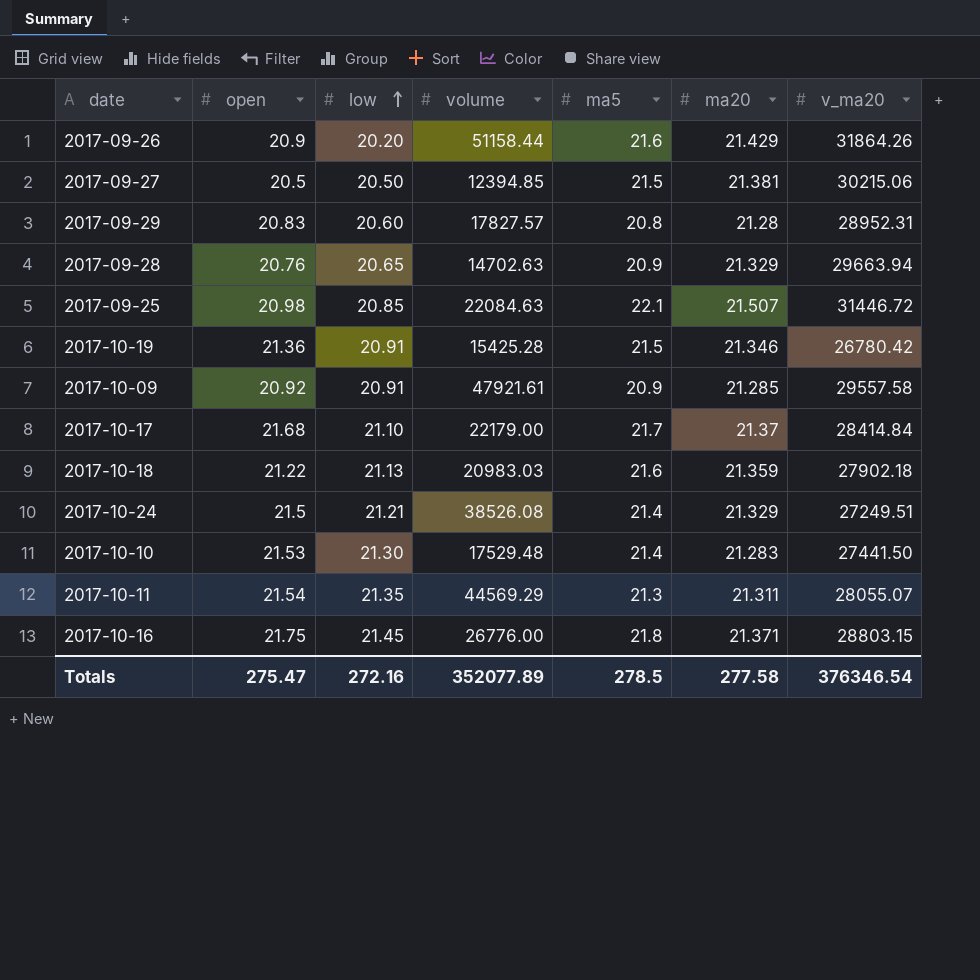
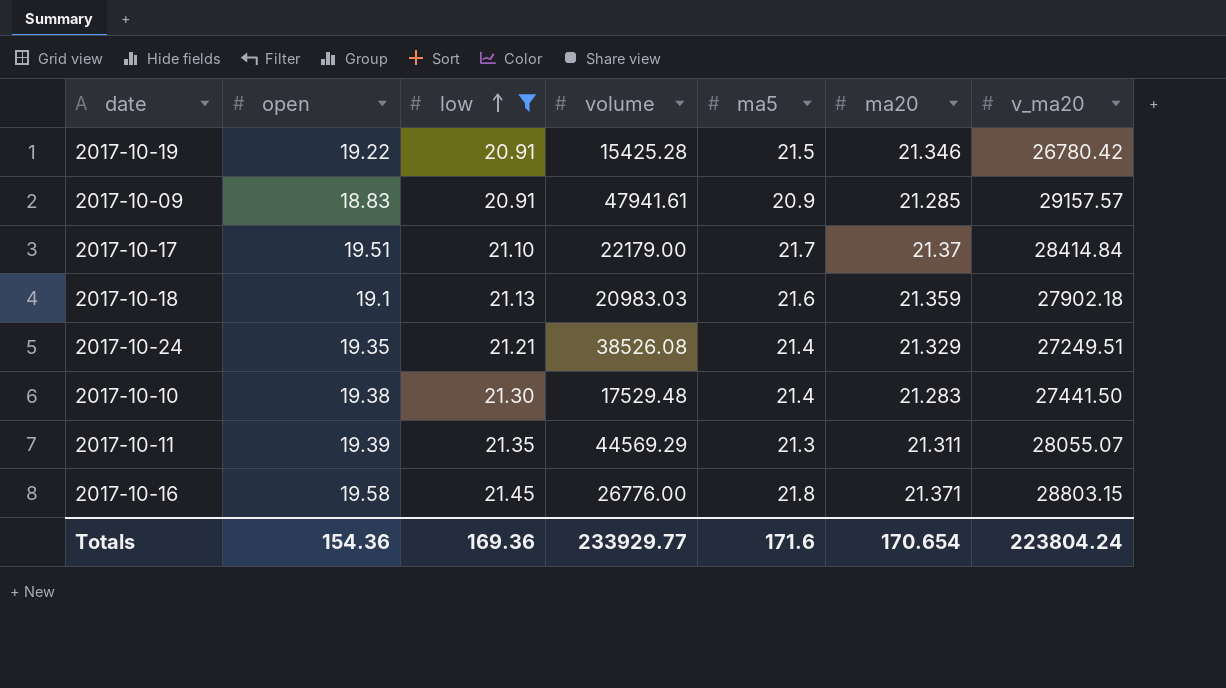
filter: none -> low >= 20.91
2017-10-19 | open: 21.36 -> 19.22
2017-10-09 | open: 20.92 -> 18.83
2017-10-09 | volume: 47921.61 -> 47941.61
2017-10-09 | v_ma20: 29557.58 -> 29157.57
2017-10-17 | open: 21.68 -> 19.51
2017-10-18 | open: 21.22 -> 19.1
2017-10-24 | open: 21.5 -> 19.35
2017-10-10 | open: 21.53 -> 19.38
2017-10-11 | open: 21.54 -> 19.39
2017-10-16 | open: 21.75 -> 19.58
Totals | open: 275.47 -> 154.36
Totals | low: 272.16 -> 169.36
Totals | volume: 352077.89 -> 233929.77
Totals | ma5: 278.5 -> 171.6
Totals | ma20: 277.58 -> 170.654
Totals | v_ma20: 376346.54 -> 223804.24

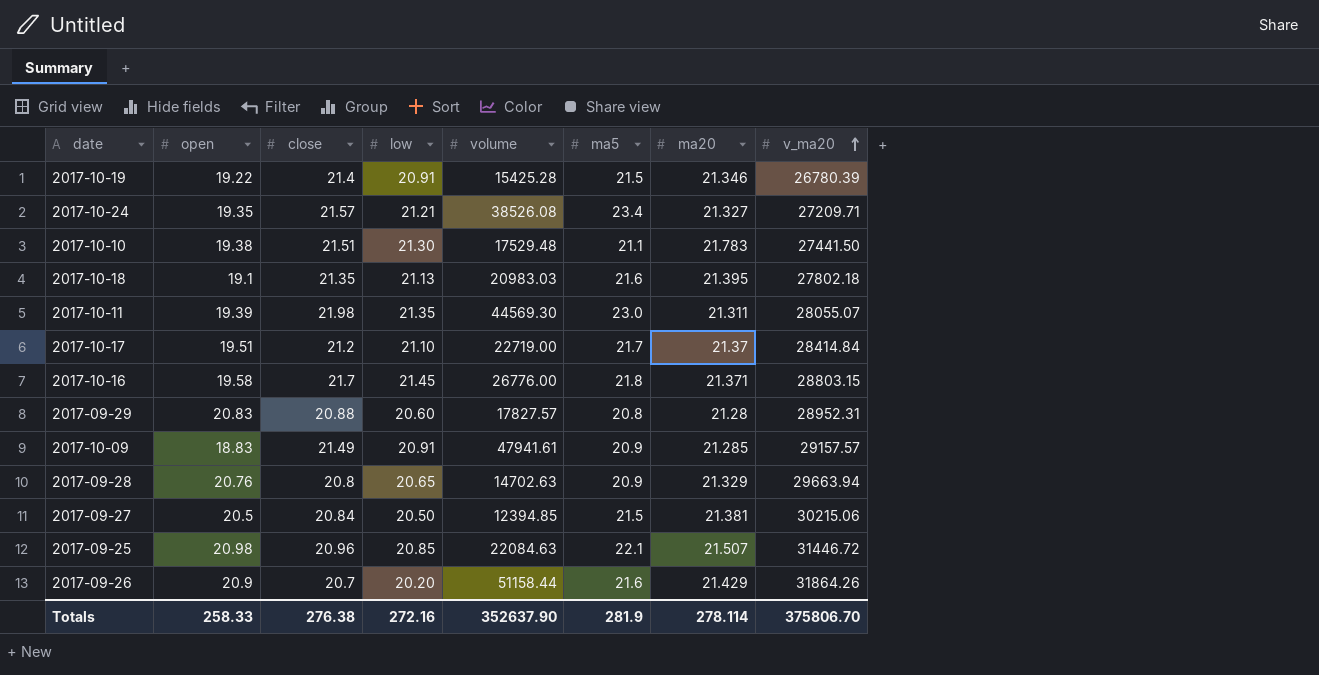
filter: low >= 20.91 -> none
row order: low ascending -> v_ma20 ascending
column close | position: none -> 3
2017-10-19 | v_ma20: 26780.42 -> 26780.39
2017-10-24 | ma5: 21.4 -> 23.4
2017-10-24 | ma20: 21.329 -> 21.327
2017-10-24 | v_ma20: 27249.51 -> 27209.71
2017-10-10 | ma5: 21.4 -> 21.1
2017-10-10 | ma20: 21.283 -> 21.783
2017-10-18 | ma20: 21.359 -> 21.395
2017-10-18 | v_ma20: 27902.18 -> 27802.18
2017-10-11 | volume: 44569.29 -> 44569.30
2017-10-11 | ma5: 21.3 -> 23.0
2017-10-17 | volume: 22179.00 -> 22719.00
Totals | open: 154.36 -> 258.33
Totals | low: 169.36 -> 272.16
Totals | volume: 233929.77 -> 352637.90
Totals | ma5: 171.6 -> 281.9
Totals | ma20: 170.654 -> 278.114
Totals | v_ma20: 223804.24 -> 375806.70

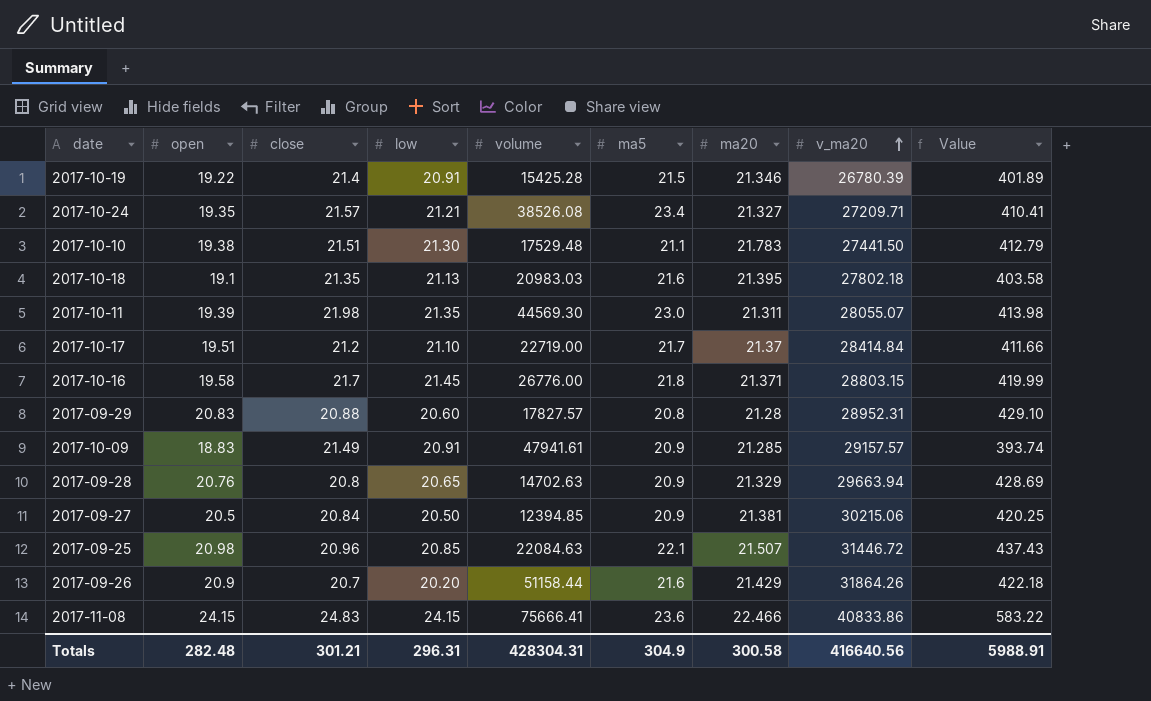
column Value | formula: none -> [open] * [low]
2017-09-27 | ma5: 21.5 -> 20.9
row 2017-11-08: none -> 24.15 | 24.83 | 24.15 | 75666.41 | 23.6 | 22.466 | 40833.86 | 583.22
Totals | open: 258.33 -> 282.48
Totals | close: 276.38 -> 301.21
Totals | low: 272.16 -> 296.31
Totals | volume: 352637.90 -> 428304.31
Totals | ma5: 281.9 -> 304.9
Totals | ma20: 278.114 -> 300.58
Totals | v_ma20: 375806.70 -> 416640.56

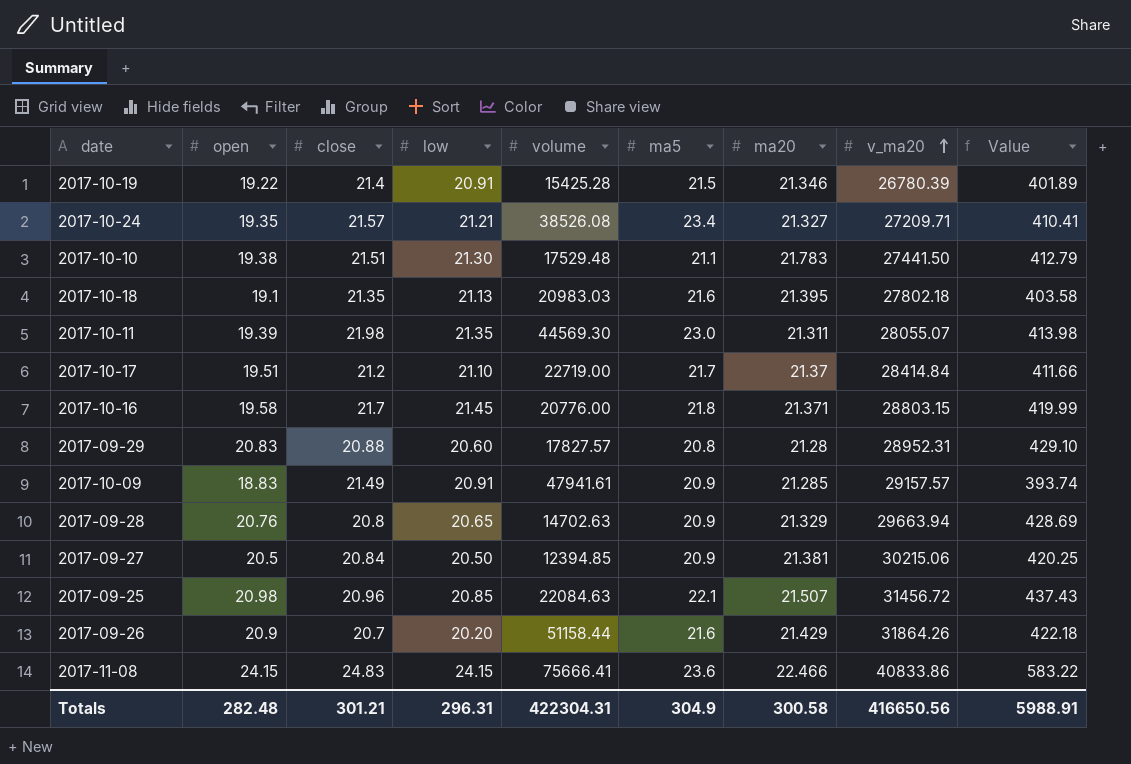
2017-10-16 | volume: 26776.00 -> 20776.00
2017-09-25 | v_ma20: 31446.72 -> 31456.72
Totals | volume: 428304.31 -> 422304.31
Totals | v_ma20: 416640.56 -> 416650.56

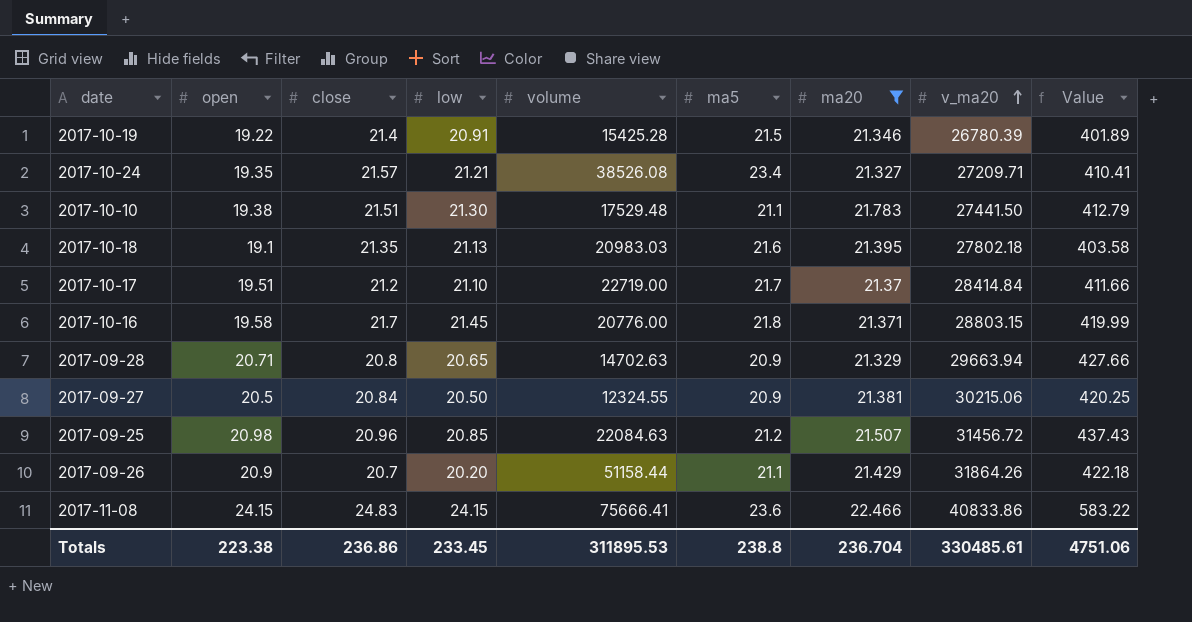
filter: none -> ma20 >= 21.327
2017-09-28 | open: 20.76 -> 20.71
2017-09-28 | Value: 428.69 -> 427.66
2017-09-27 | volume: 12394.85 -> 12324.55
2017-09-25 | ma5: 22.1 -> 21.2
2017-09-26 | ma5: 21.6 -> 21.1
Totals | open: 282.48 -> 223.38
Totals | close: 301.21 -> 236.86
Totals | low: 296.31 -> 233.45
Totals | volume: 422304.31 -> 311895.53
Totals | ma5: 304.9 -> 238.8
Totals | ma20: 300.58 -> 236.704
Totals | v_ma20: 416650.56 -> 330485.61
Totals | Value: 5988.91 -> 4751.06

